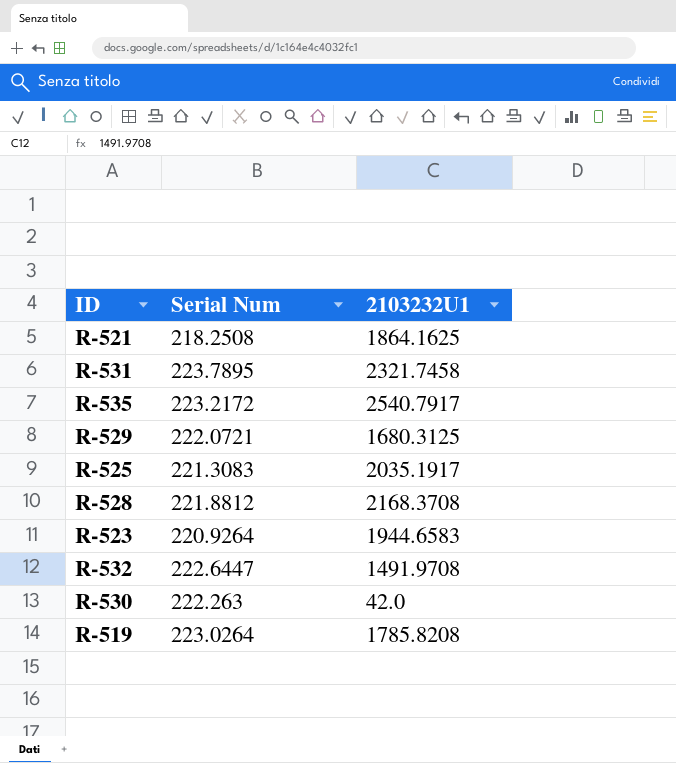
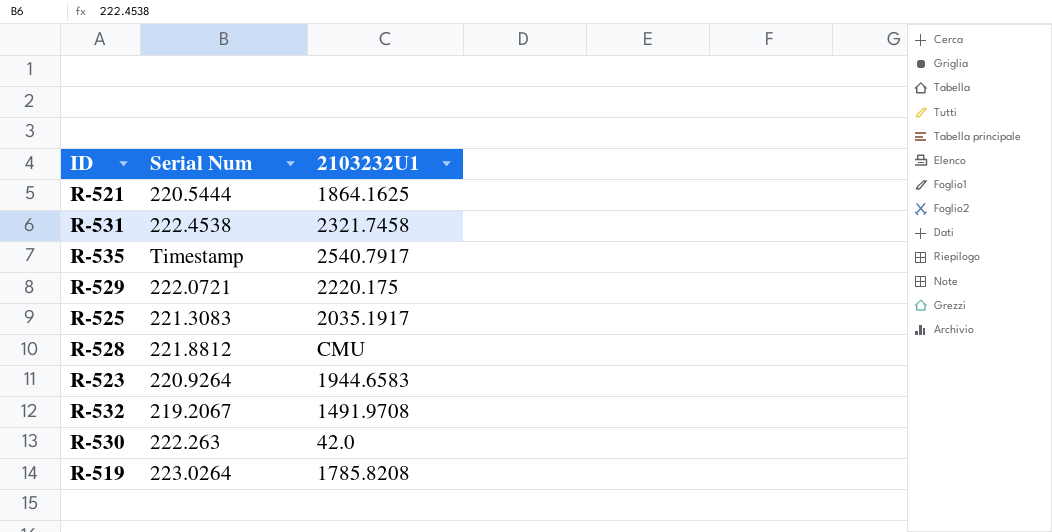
R-521 | Serial Num: 218.2508 -> 220.5444
R-531 | Serial Num: 223.7895 -> 222.4538
R-535 | Serial Num: 223.2172 -> Timestamp
R-529 | 2103232U1: 1680.3125 -> 2220.175
R-528 | 2103232U1: 2168.3708 -> CMU
R-532 | Serial Num: 222.6447 -> 219.2067

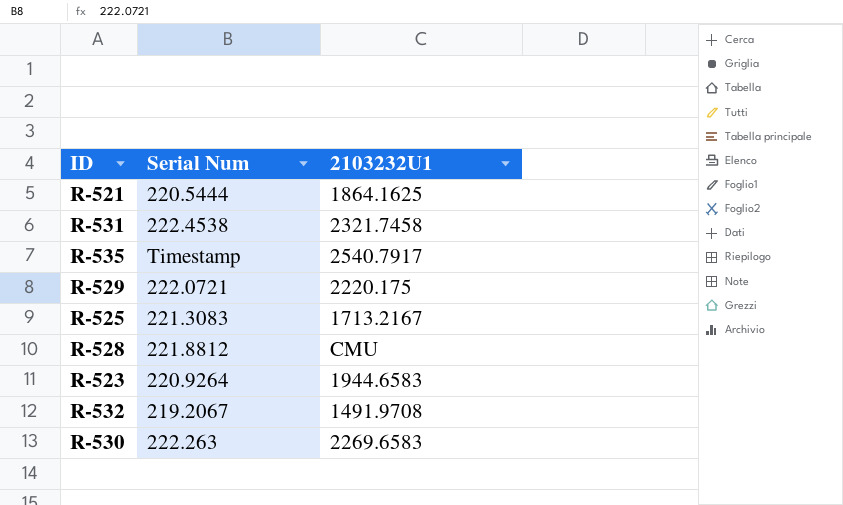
row R-519: 223.0264 | 1785.8208 -> none
R-525 | 2103232U1: 2035.1917 -> 1713.2167
R-530 | 2103232U1: 42.0 -> 2269.6583

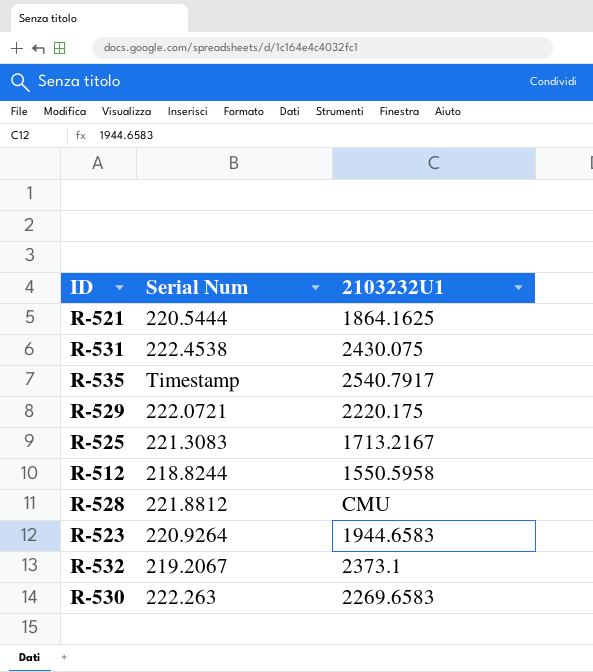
R-531 | 2103232U1: 2321.7458 -> 2430.075
row R-512: none -> 218.8244 | 1550.5958
R-532 | 2103232U1: 1491.9708 -> 2373.1

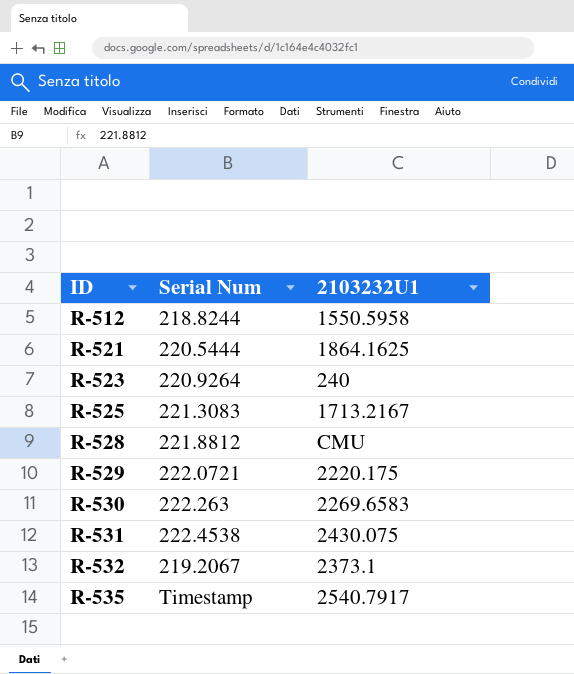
row order: none -> ID ascending
R-523 | 2103232U1: 1944.6583 -> 240

